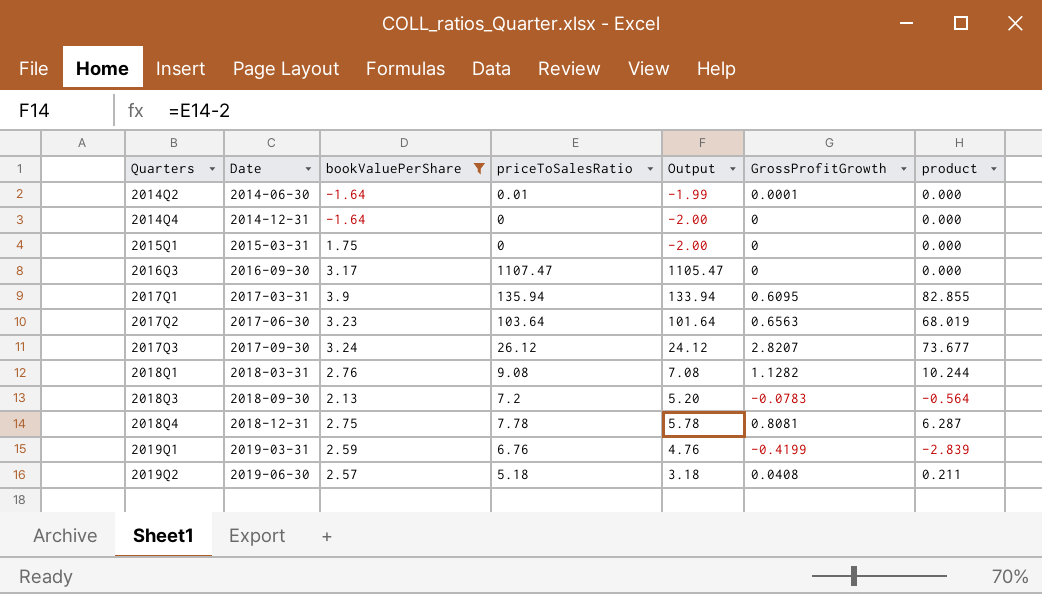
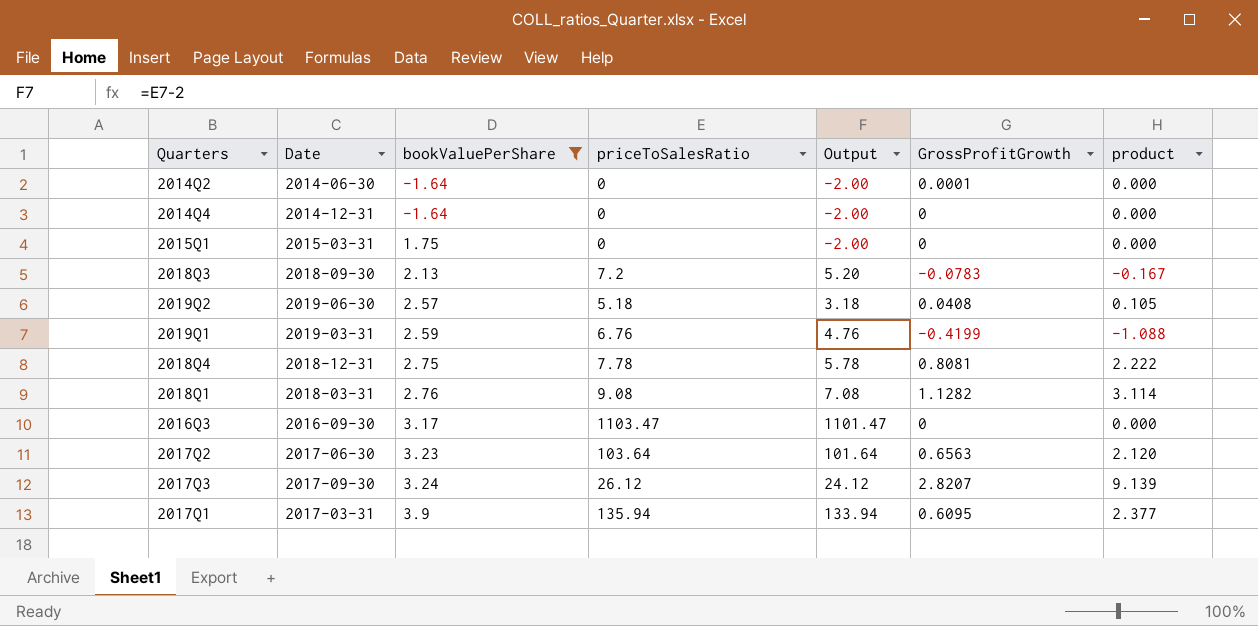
row order: Quarters ascending -> bookValuePerShare ascending
column product | formula: [priceToSalesRatio] * [GrossProfitGrowth] -> [bookValuePerShare] * [GrossProfitGrowth]
2014Q2 | priceToSalesRatio: 0.01 -> 0
2014Q2 | Output: -1.99 -> -2.00
2016Q3 | priceToSalesRatio: 1107.47 -> 1103.47
2016Q3 | Output: 1105.47 -> 1101.47

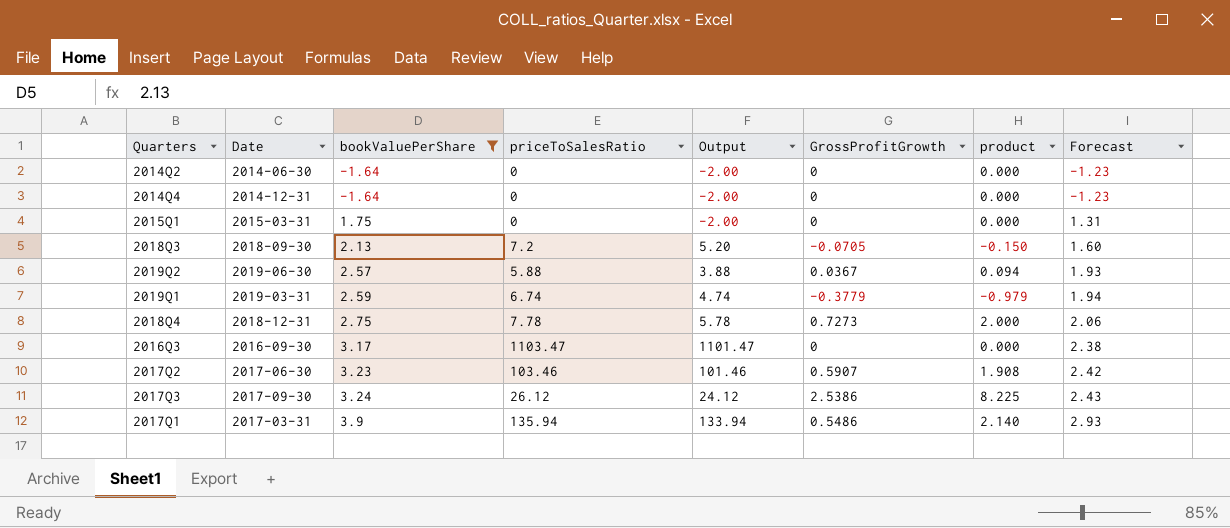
column Forecast | formula: none -> [bookValuePerShare] * 0.75
row 2018Q1: 2018-03-31 | 2.76 | 9.08 | 7.08 | 1.1282 | 3.114 -> none
2014Q2 | GrossProfitGrowth: 0.0001 -> 0
2018Q3 | GrossProfitGrowth: -0.0783 -> -0.0705
2018Q3 | product: -0.167 -> -0.150
2019Q2 | priceToSalesRatio: 5.18 -> 5.88
2019Q2 | Output: 3.18 -> 3.88
2019Q2 | GrossProfitGrowth: 0.0408 -> 0.0367
2019Q2 | product: 0.105 -> 0.094
2019Q1 | priceToSalesRatio: 6.76 -> 6.74
2019Q1 | Output: 4.76 -> 4.74
2019Q1 | GrossProfitGrowth: -0.4199 -> -0.3779
2019Q1 | product: -1.088 -> -0.979
2018Q4 | GrossProfitGrowth: 0.8081 -> 0.7273
2018Q4 | product: 2.222 -> 2.000
2017Q2 | priceToSalesRatio: 103.64 -> 103.46
2017Q2 | Output: 101.64 -> 101.46
2017Q2 | GrossProfitGrowth: 0.6563 -> 0.5907
2017Q2 | product: 2.120 -> 1.908
2017Q3 | GrossProfitGrowth: 2.8207 -> 2.5386
2017Q3 | product: 9.139 -> 8.225
2017Q1 | GrossProfitGrowth: 0.6095 -> 0.5486
2017Q1 | product: 2.377 -> 2.140

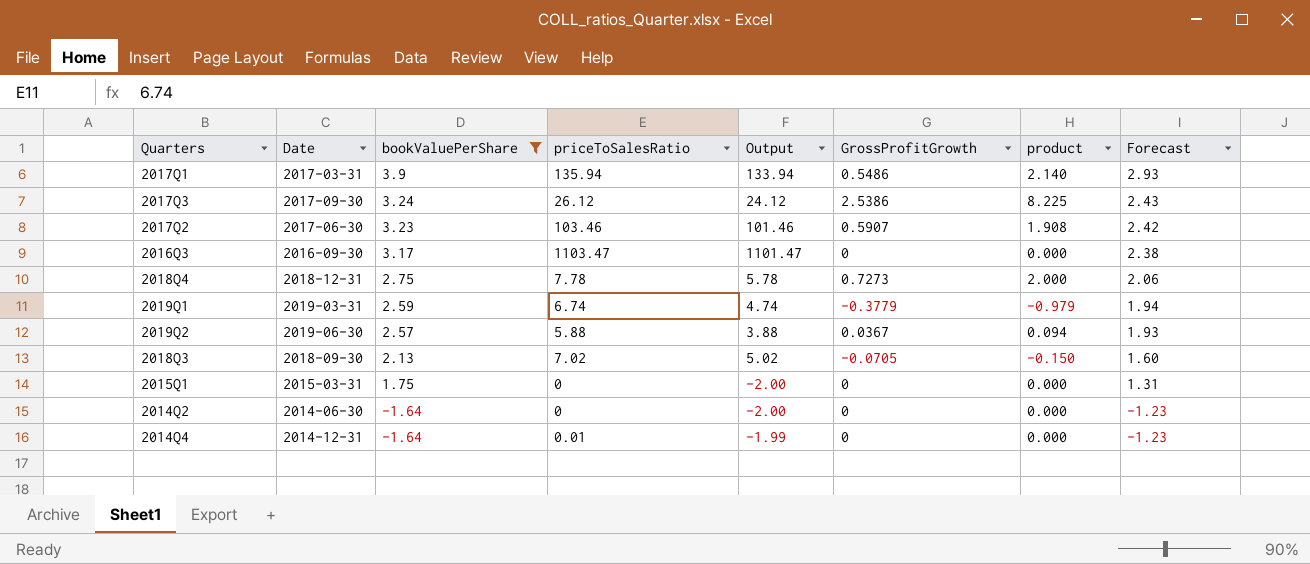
row order: bookValuePerShare ascending -> bookValuePerShare descending
2018Q3 | priceToSalesRatio: 7.2 -> 7.02
2018Q3 | Output: 5.20 -> 5.02
2014Q4 | priceToSalesRatio: 0 -> 0.01
2014Q4 | Output: -2.00 -> -1.99

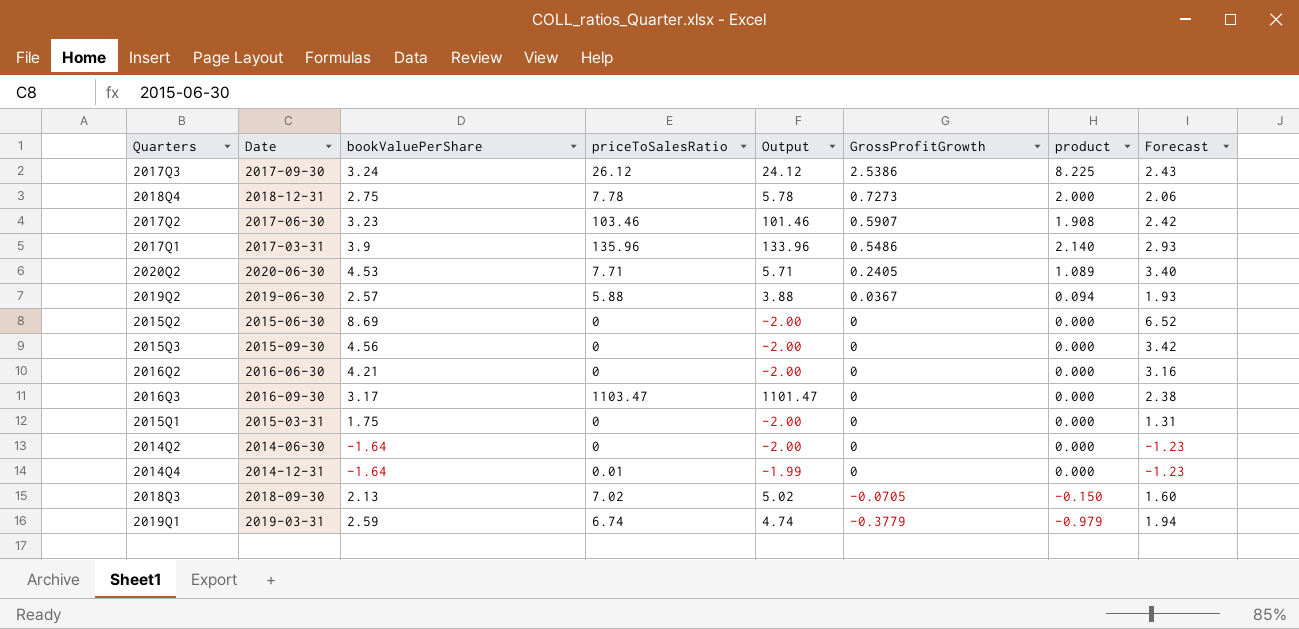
filter: bookValuePerShare <= 3.9 -> none
row order: bookValuePerShare descending -> GrossProfitGrowth descending
2017Q1 | priceToSalesRatio: 135.94 -> 135.96
2017Q1 | Output: 133.94 -> 133.96

